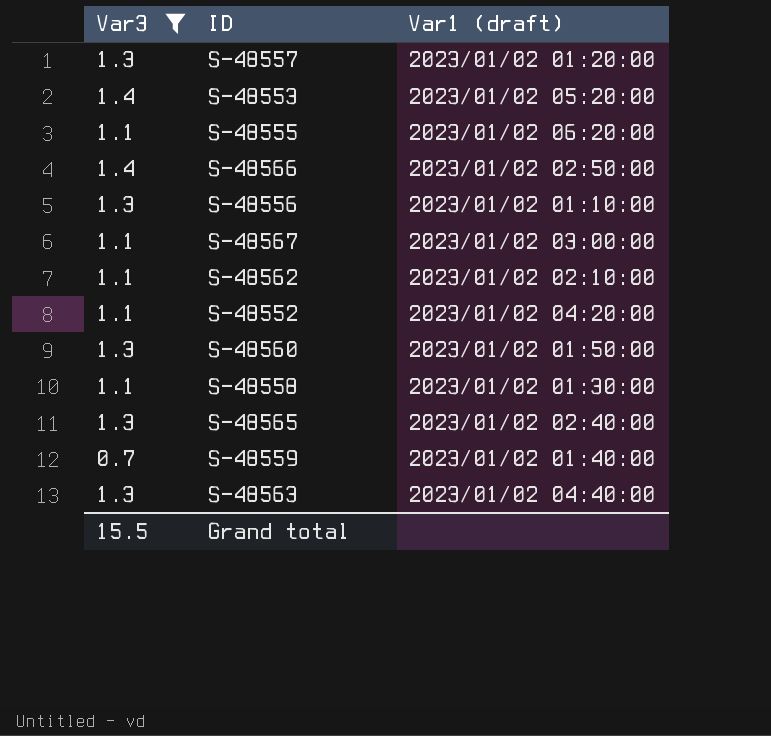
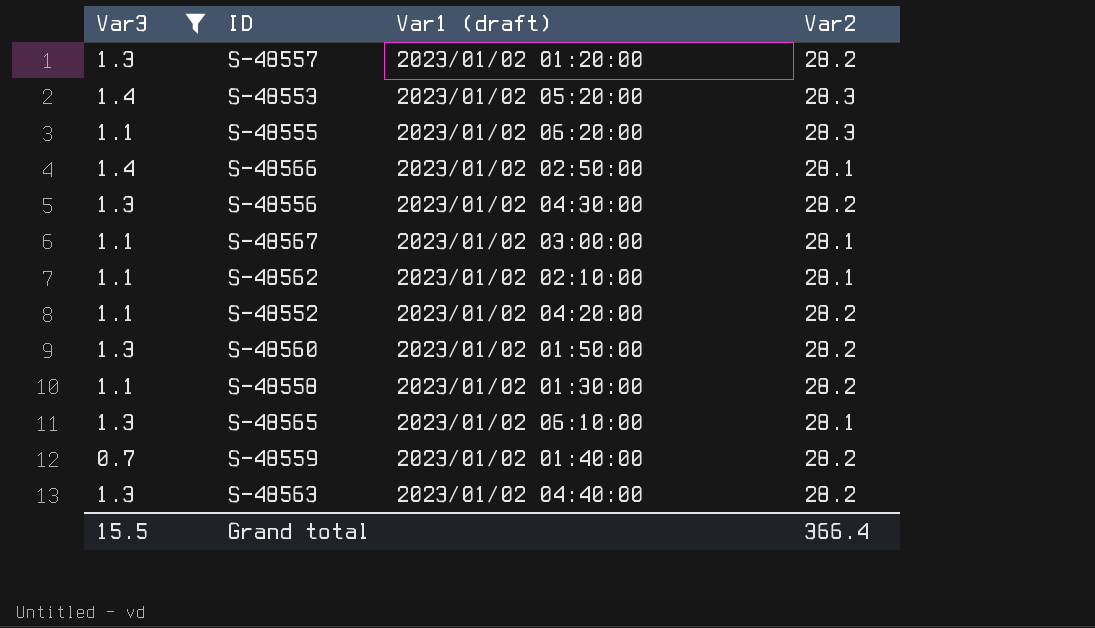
column Var2 | position: none -> 4
S-48556 | Var1 (draft): 2023/01/02 01:10:00 -> 2023/01/02 04:30:00
S-48565 | Var1 (draft): 2023/01/02 02:40:00 -> 2023/01/02 06:10:00

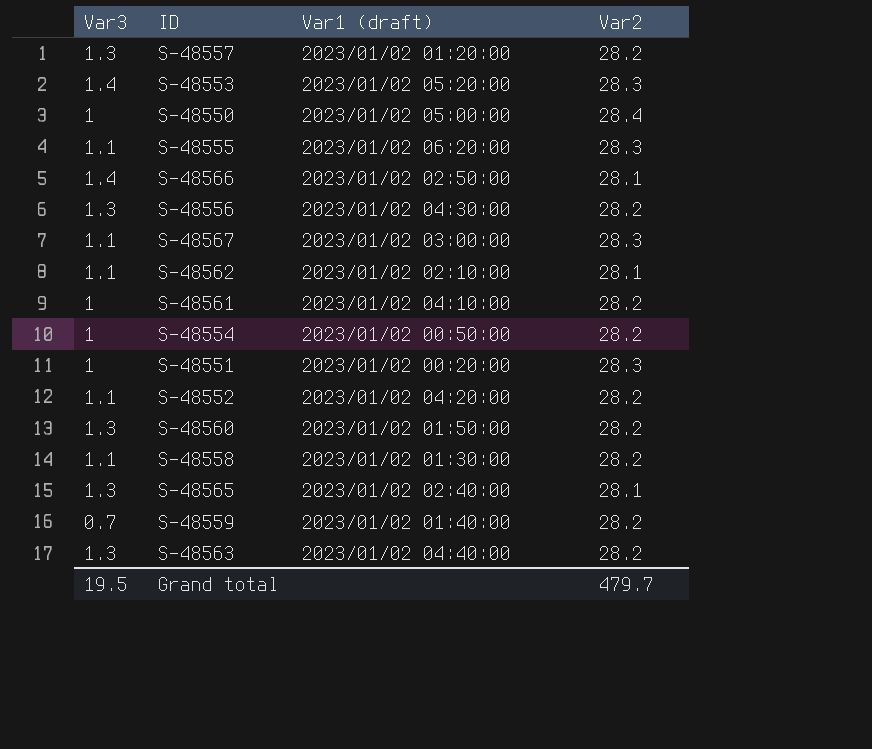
filter: Var3 != 1 -> none
S-48567 | Var2: 28.1 -> 28.3
S-48565 | Var1 (draft): 2023/01/02 06:10:00 -> 2023/01/02 02:40:00
Grand total | Var3: 15.5 -> 19.5
Grand total | Var2: 366.4 -> 479.7

